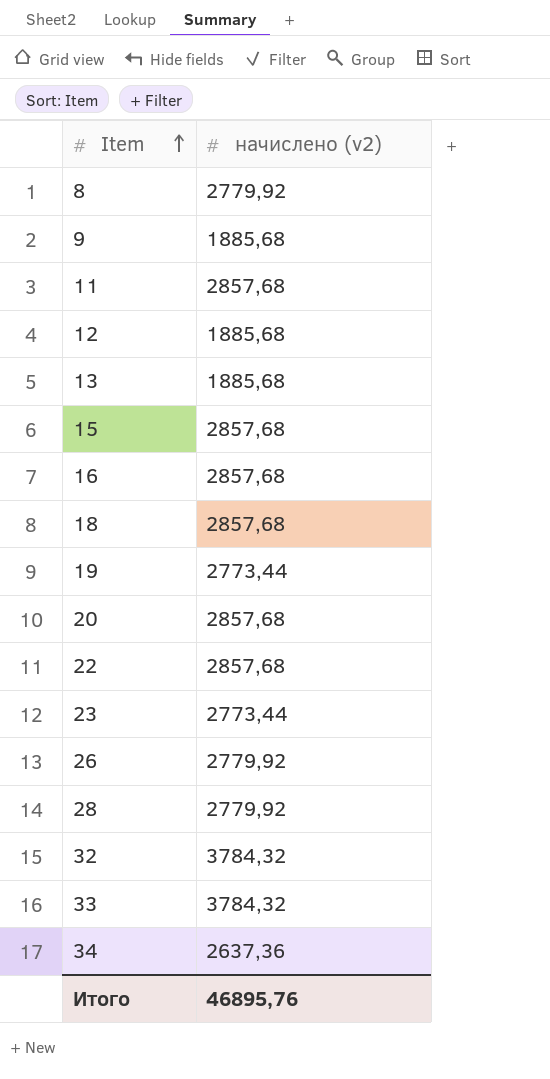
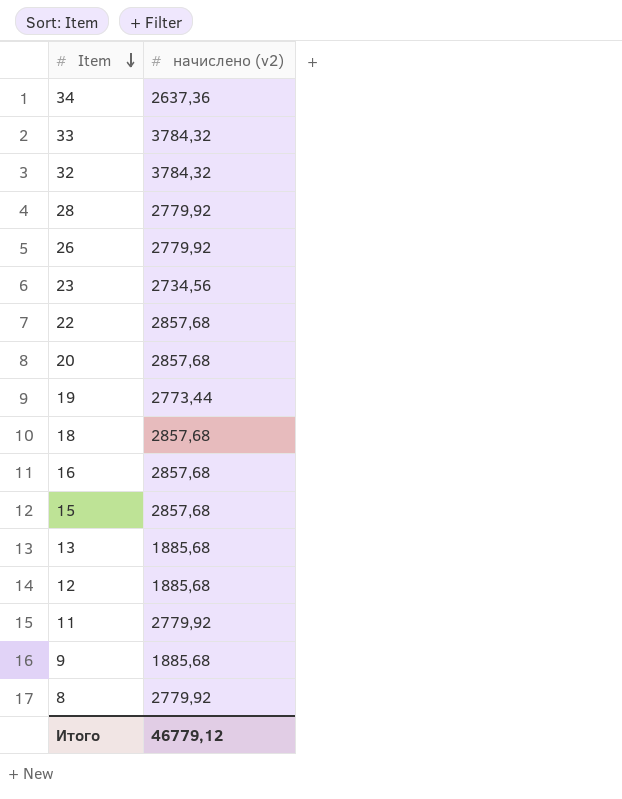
row order: Item ascending -> Item descending
23 | начислено (v2): 2773,44 -> 2734,56
11 | начислено (v2): 2857,68 -> 2779,92
Итого | начислено (v2): 46895,76 -> 46779,12

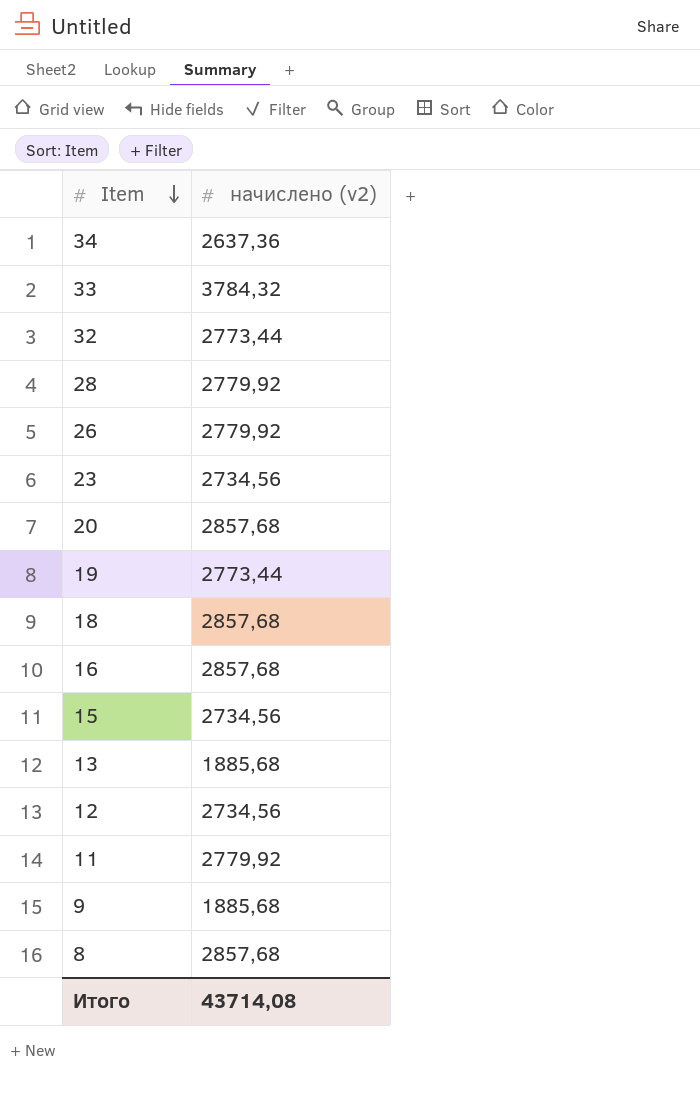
row 22: 2857,68 -> none
32 | начислено (v2): 3784,32 -> 2773,44
15 | начислено (v2): 2857,68 -> 2734,56
12 | начислено (v2): 1885,68 -> 2734,56
8 | начислено (v2): 2779,92 -> 2857,68
Итого | начислено (v2): 46779,12 -> 43714,08

